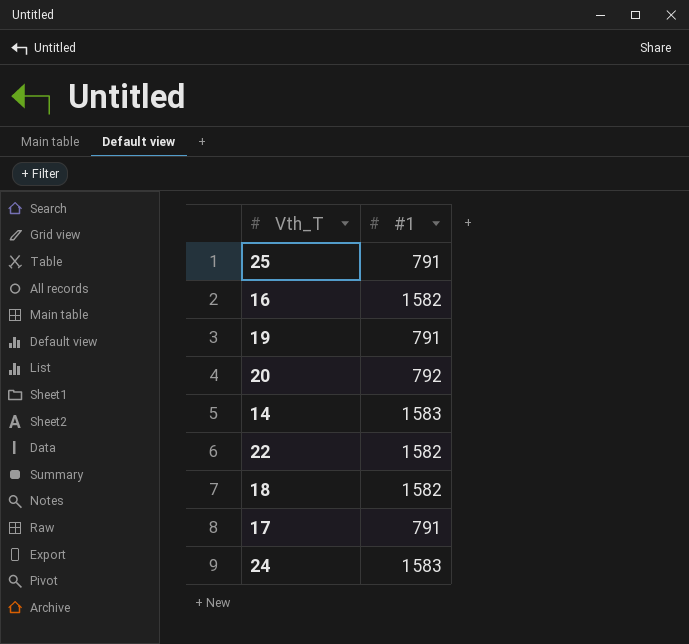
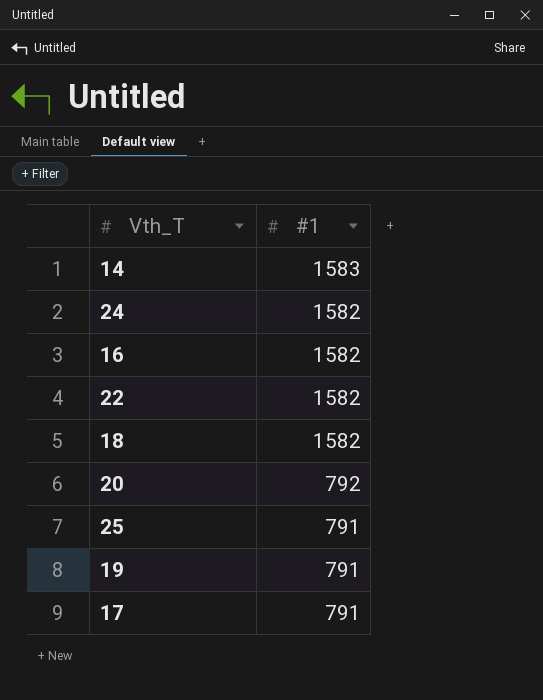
row order: none -> #1 descending
24 | #1: 1583 -> 1582

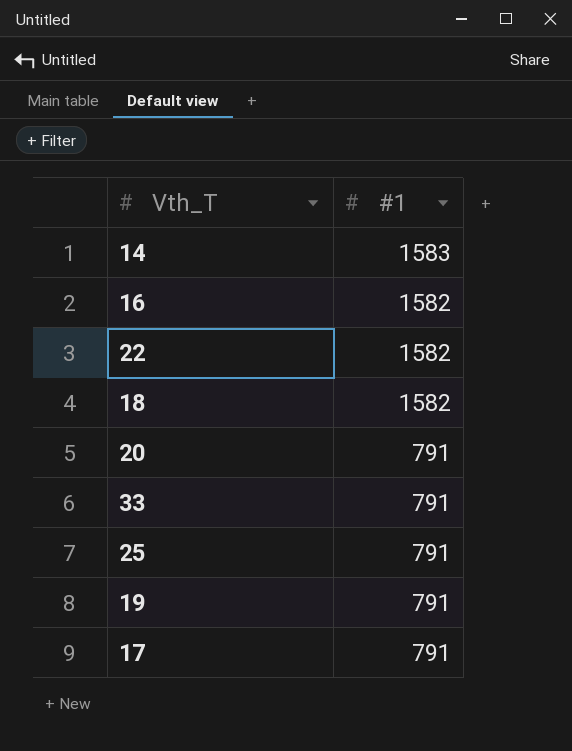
row 24: 1582 -> none
20 | #1: 792 -> 791
row 33: none -> 791

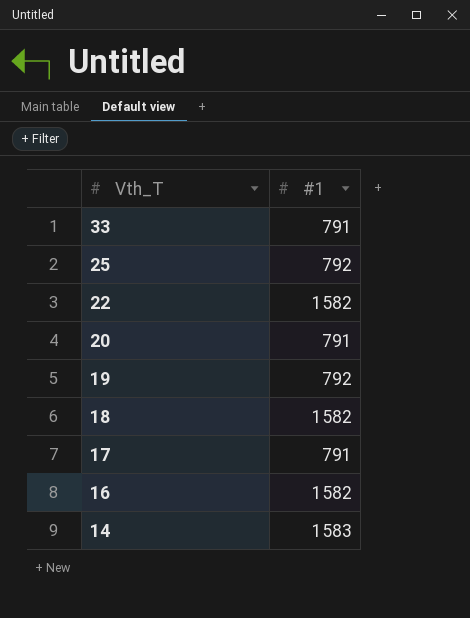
row order: #1 descending -> Vth_T descending
25 | #1: 791 -> 792
19 | #1: 791 -> 792

